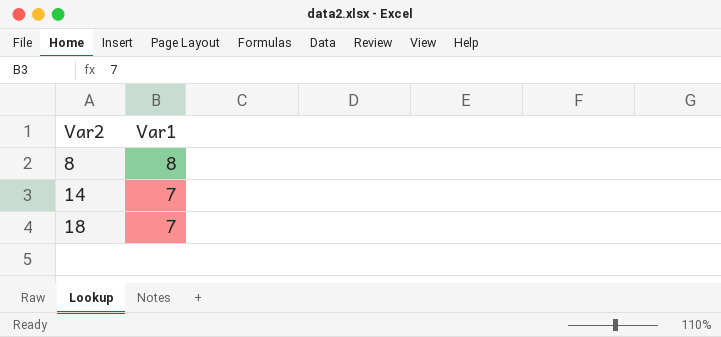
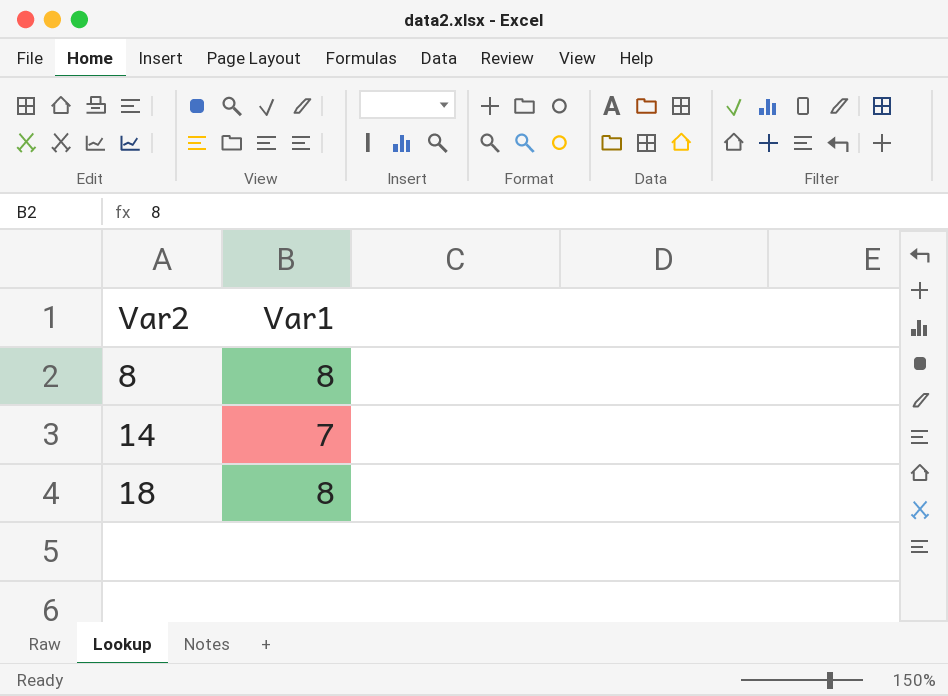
18 | Var1: 7 -> 8

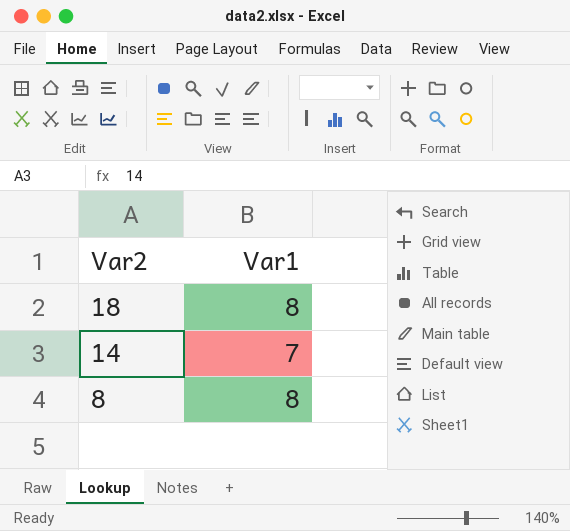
row order: Var2 ascending -> Var2 descending

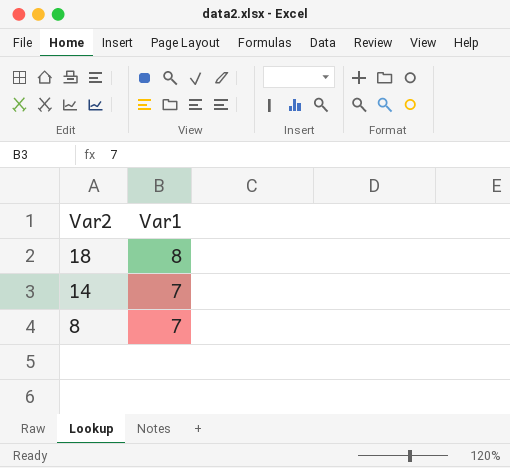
8 | Var1: 8 -> 7

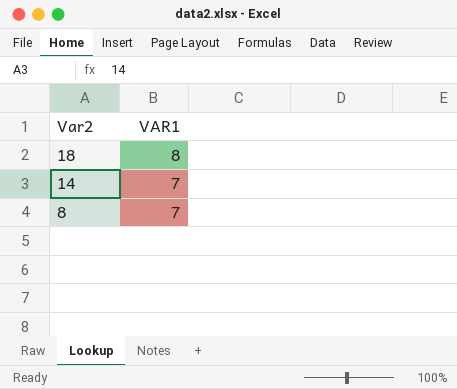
column name: Var1 -> VAR1

